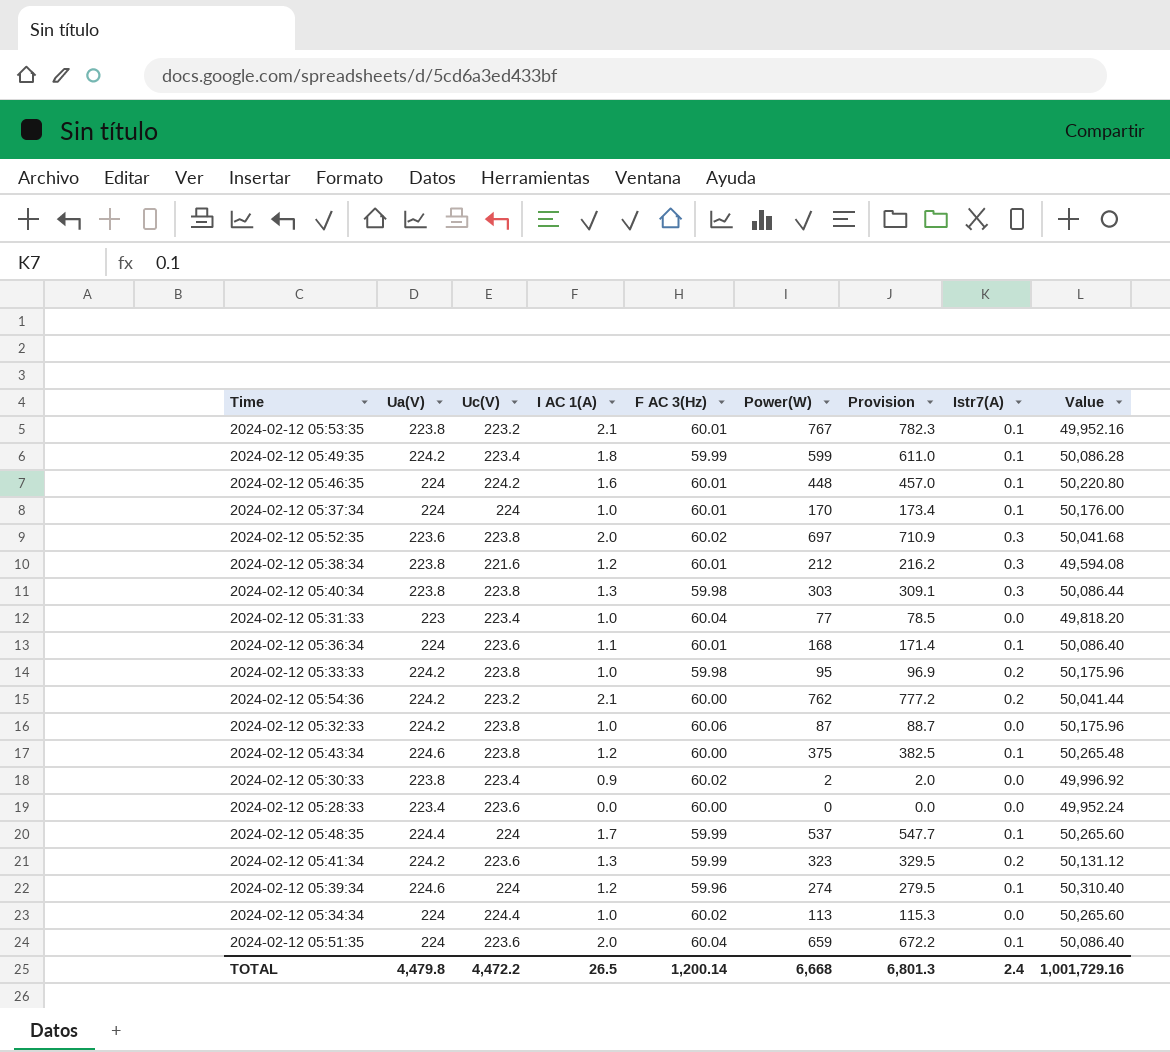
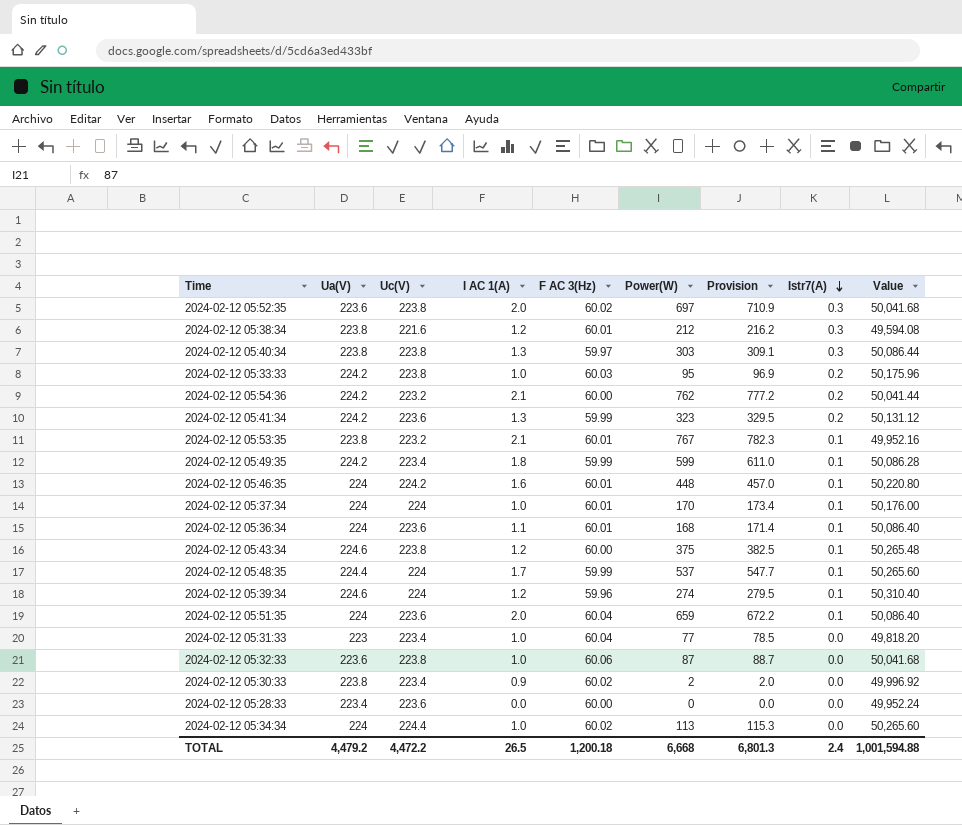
row order: none -> Istr7(A) descending
2024-02-12 05:40:34 | F AC 3(Hz): 59.98 -> 59.97
2024-02-12 05:33:33 | F AC 3(Hz): 59.98 -> 60.03
2024-02-12 05:32:33 | Ua(V): 224.2 -> 223.6
2024-02-12 05:32:33 | Value: 50,175.96 -> 50,041.68
TOTAL | Ua(V): 4,479.8 -> 4,479.2
TOTAL | F AC 3(Hz): 1,200.14 -> 1,200.18
TOTAL | Value: 1,001,729.16 -> 1,001,594.88

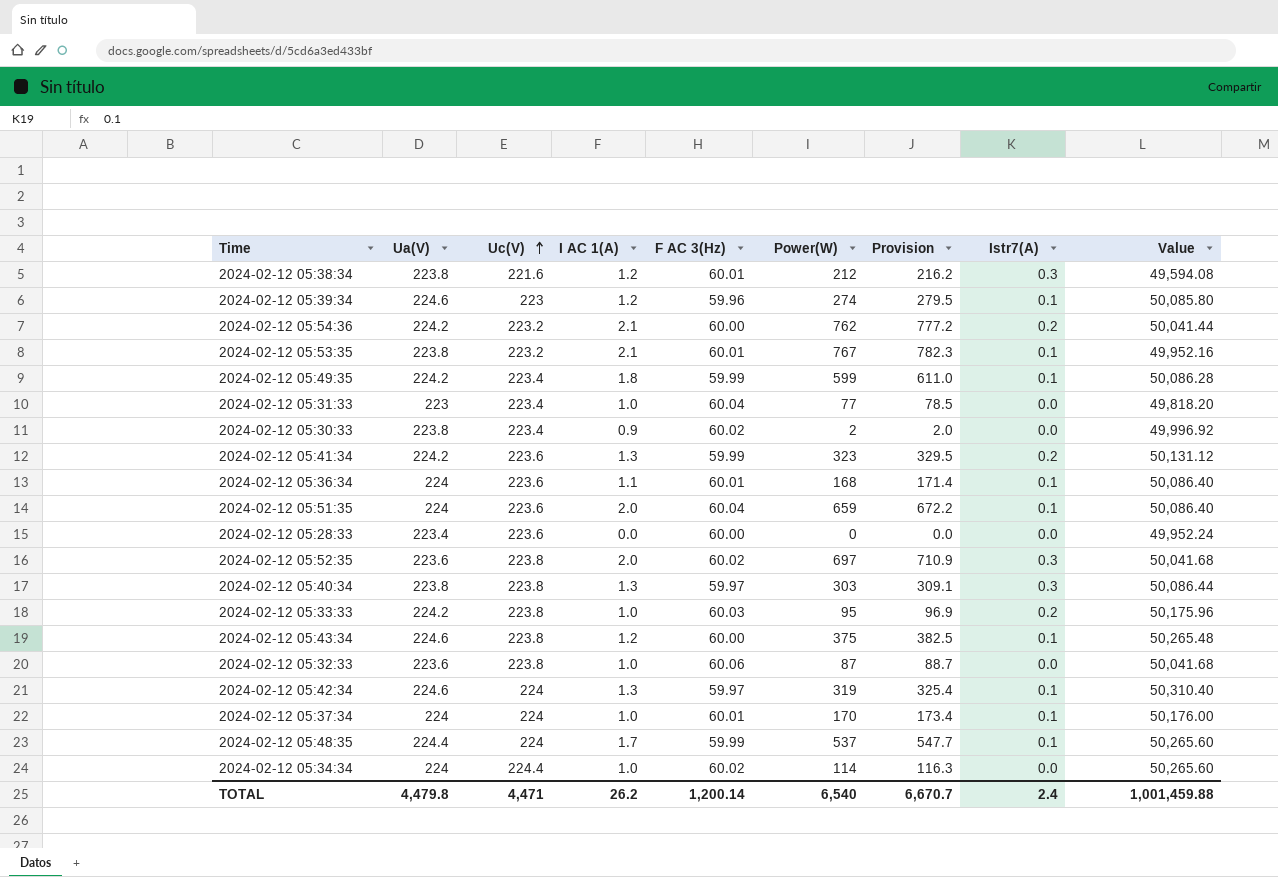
row order: Istr7(A) descending -> Uc(V) ascending
row 2024-02-12 05:46:35: 224 | 224.2 | 1.6 | 60.01 | 448 | 457.0 | 0.1 | 50,220.80 -> none
2024-02-12 05:39:34 | Uc(V): 224 -> 223
2024-02-12 05:39:34 | Value: 50,310.40 -> 50,085.80
row 2024-02-12 05:42:34: none -> 224.6 | 224 | 1.3 | 59.97 | 319 | 325.4 | 0.1 | 50,310.40
2024-02-12 05:34:34 | Power(W): 113 -> 114
2024-02-12 05:34:34 | Provision: 115.3 -> 116.3
TOTAL | Ua(V): 4,479.2 -> 4,479.8
TOTAL | Uc(V): 4,472.2 -> 4,471
TOTAL | I AC 1(A): 26.5 -> 26.2
TOTAL | F AC 3(Hz): 1,200.18 -> 1,200.14
TOTAL | Power(W): 6,668 -> 6,540
TOTAL | Provision: 6,801.3 -> 6,670.7
TOTAL | Value: 1,001,594.88 -> 1,001,459.88

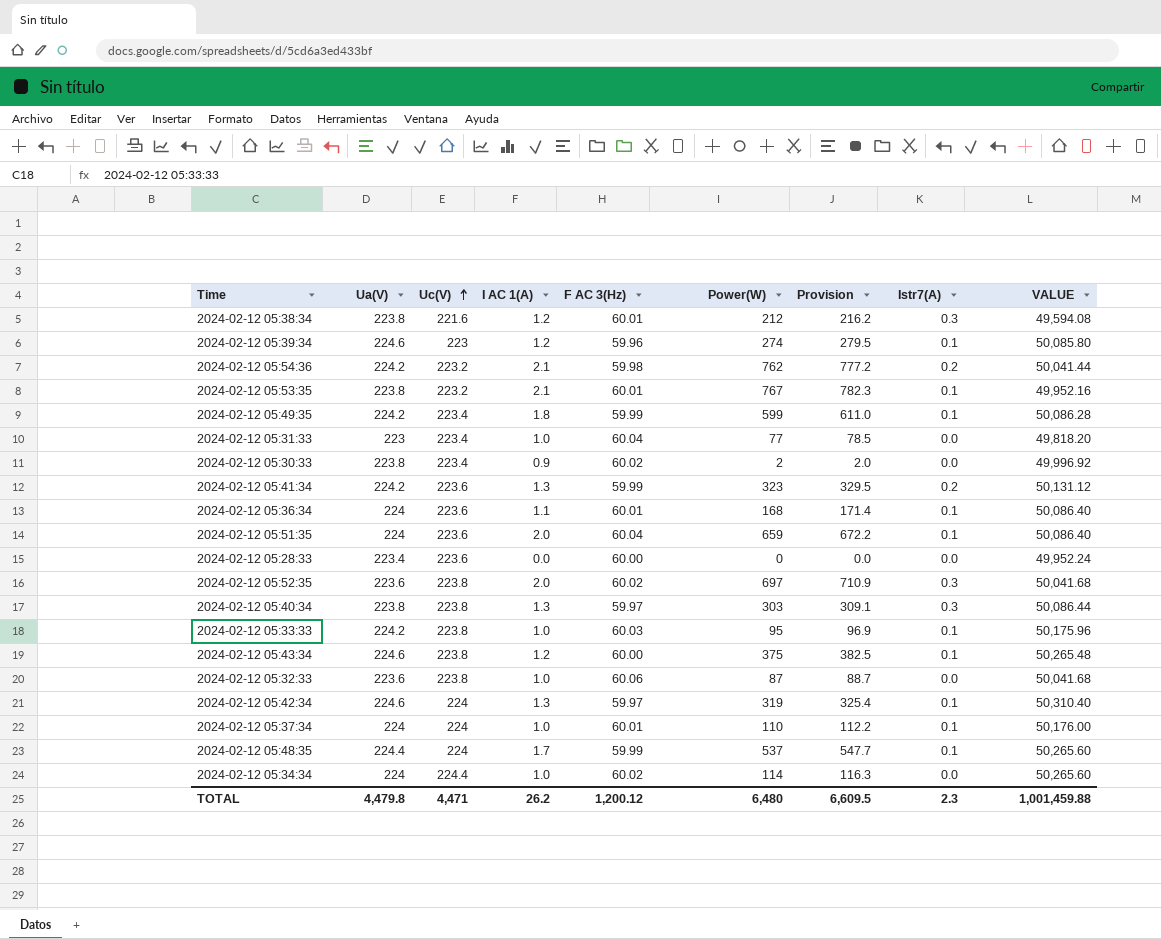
column name: Value -> VALUE
2024-02-12 05:54:36 | F AC 3(Hz): 60.00 -> 59.98
2024-02-12 05:33:33 | Istr7(A): 0.2 -> 0.1
2024-02-12 05:37:34 | Power(W): 170 -> 110
2024-02-12 05:37:34 | Provision: 173.4 -> 112.2
TOTAL | F AC 3(Hz): 1,200.14 -> 1,200.12
TOTAL | Power(W): 6,540 -> 6,480
TOTAL | Provision: 6,670.7 -> 6,609.5
TOTAL | Istr7(A): 2.4 -> 2.3

